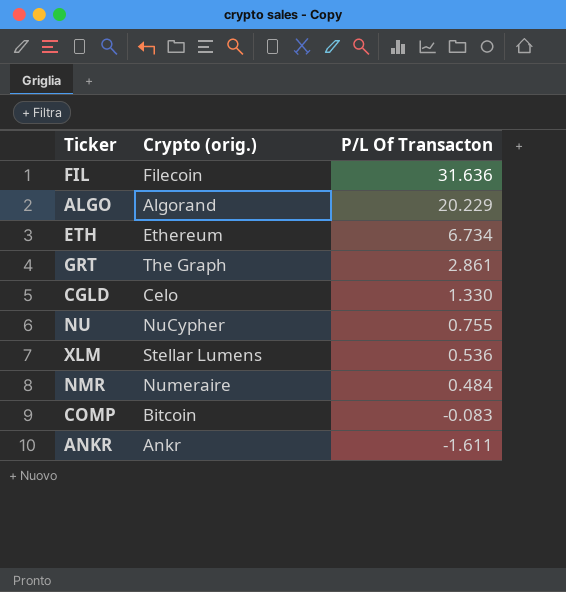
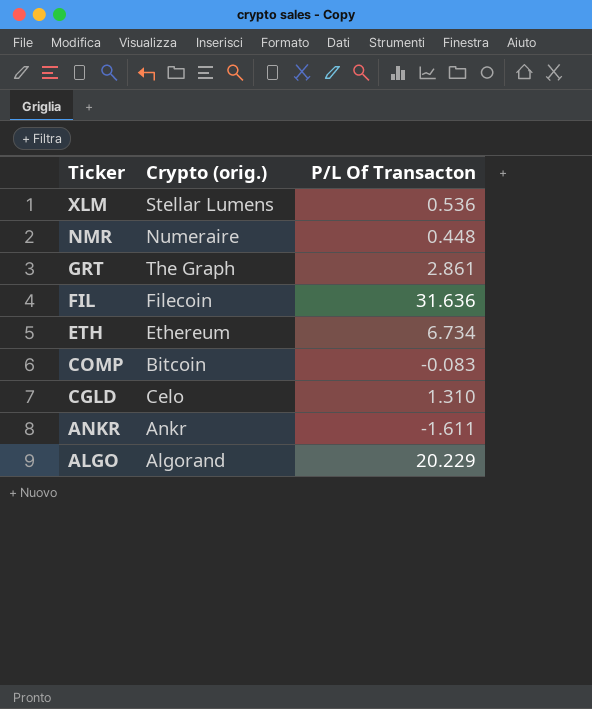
row order: P/L Of Transacton descending -> Ticker descending
row NU: NuCypher | 0.755 -> none
NMR | P/L Of Transacton: 0.484 -> 0.448
CGLD | P/L Of Transacton: 1.330 -> 1.310

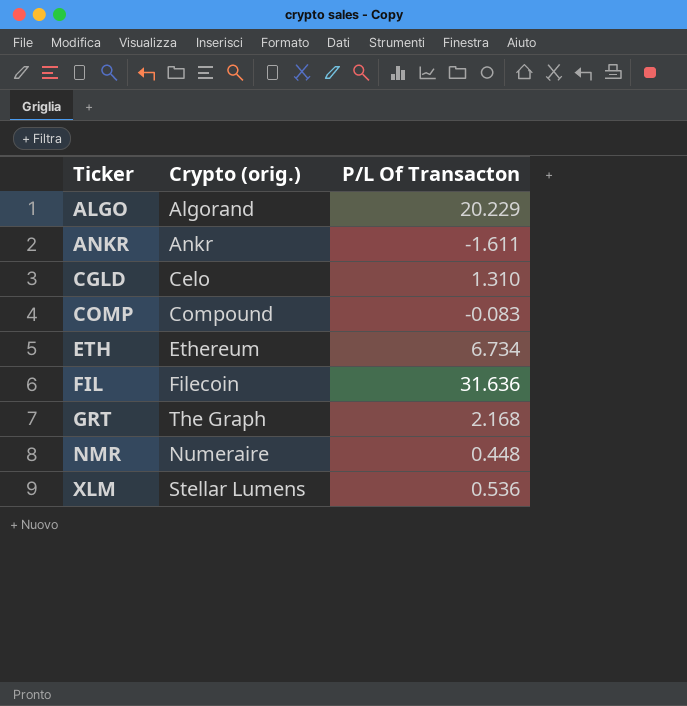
row order: Ticker descending -> Ticker ascending
COMP | Crypto (orig.): Bitcoin -> Compound
GRT | P/L Of Transacton: 2.861 -> 2.168

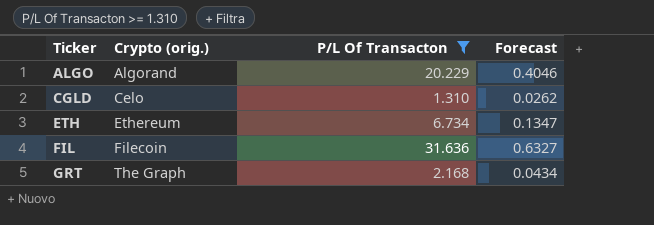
filter: none -> P/L Of Transacton >= 1.310
column Forecast | formula: none -> [P/L Of Transacton] * 0.02

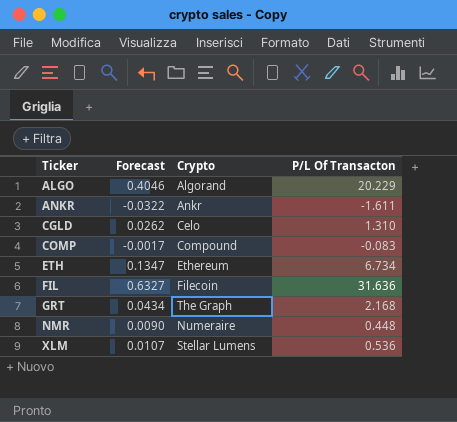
filter: P/L Of Transacton >= 1.310 -> none
column Forecast | position: 4 -> 2
column name: Crypto (orig.) -> Crypto

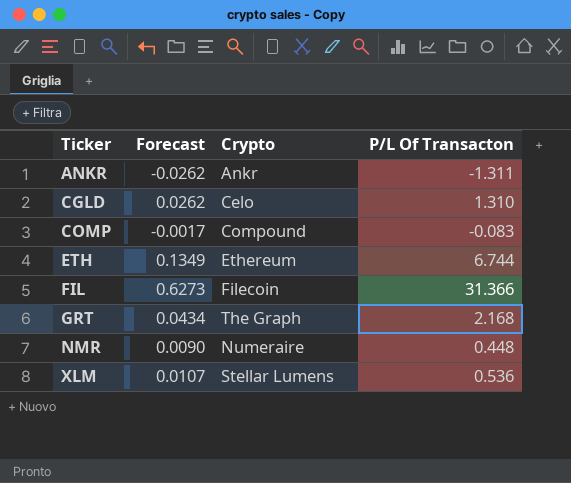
row ALGO: 0.4046 | Algorand | 20.229 -> none
ANKR | Forecast: -0.0322 -> -0.0262
ANKR | P/L Of Transacton: -1.611 -> -1.311
ETH | Forecast: 0.1347 -> 0.1349
ETH | P/L Of Transacton: 6.734 -> 6.744
FIL | Forecast: 0.6327 -> 0.6273
FIL | P/L Of Transacton: 31.636 -> 31.366

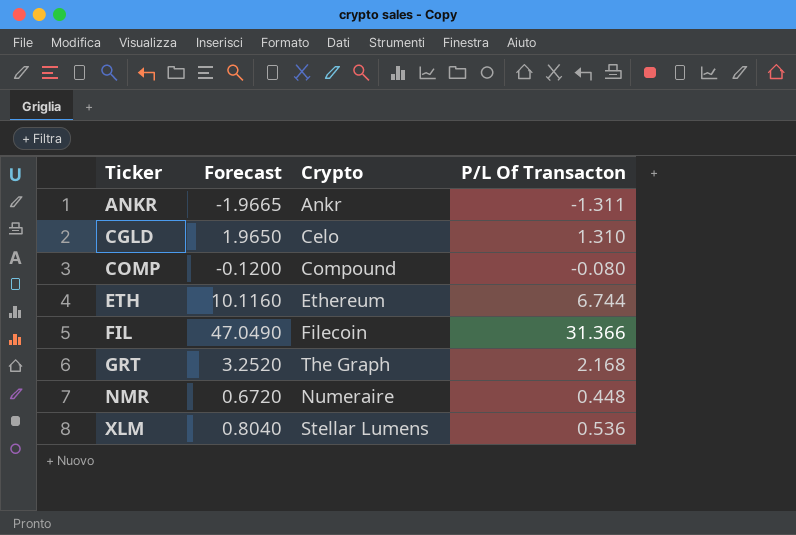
column Forecast | formula: [P/L Of Transacton] * 0.02 -> [P/L Of Transacton] * 1.5
COMP | P/L Of Transacton: -0.083 -> -0.080

